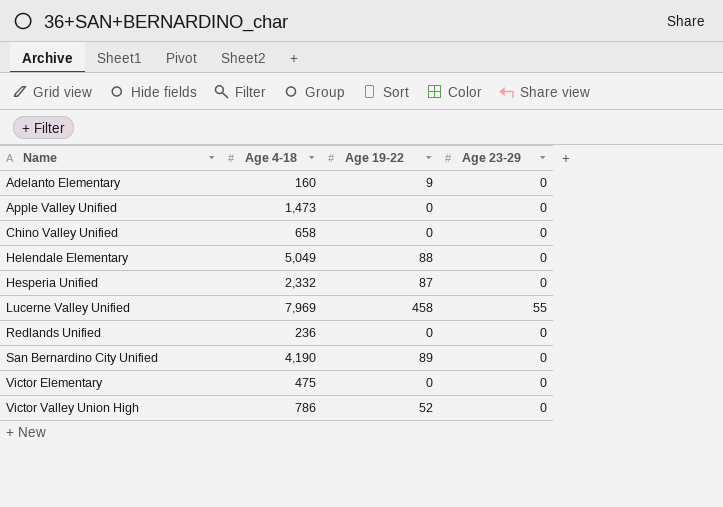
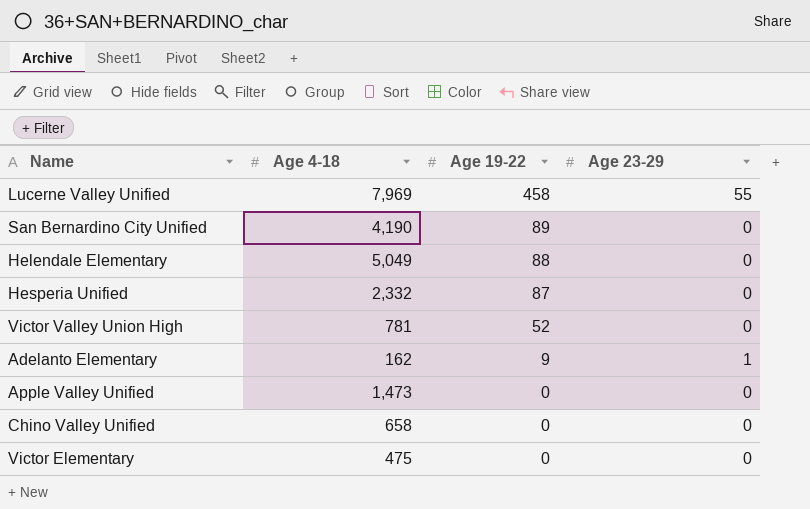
row order: Name ascending -> Age 19-22 descending
row Redlands Unified: 236 | 0 | 0 -> none
Victor Valley Union High | Age 4-18: 786 -> 781
Adelanto Elementary | Age 4-18: 160 -> 162
Adelanto Elementary | Age 23-29: 0 -> 1

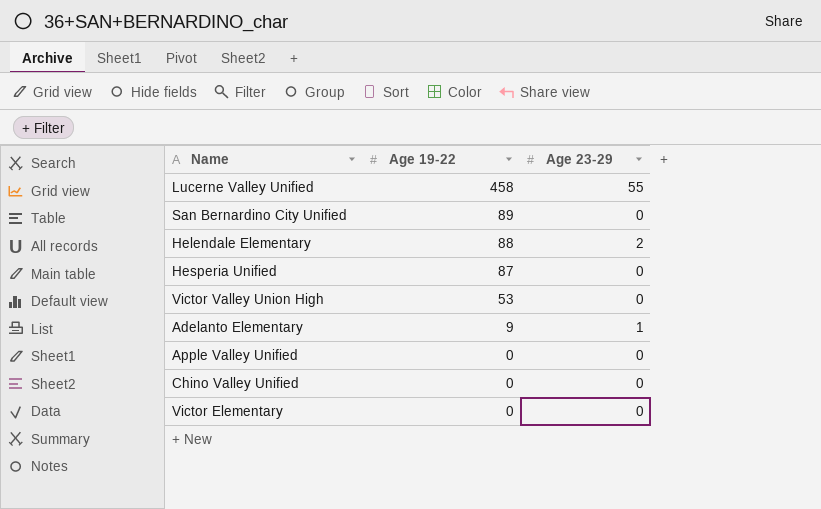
column Age 4-18 | position: 2 -> none
Helendale Elementary | Age 23-29: 0 -> 2
Victor Valley Union High | Age 19-22: 52 -> 53

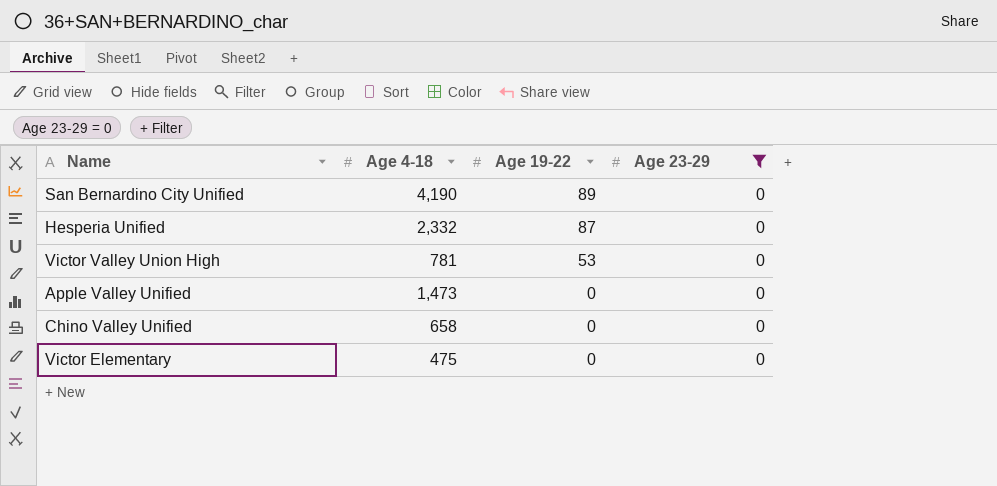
filter: none -> Age 23-29 = 0
column Age 4-18 | position: none -> 2

